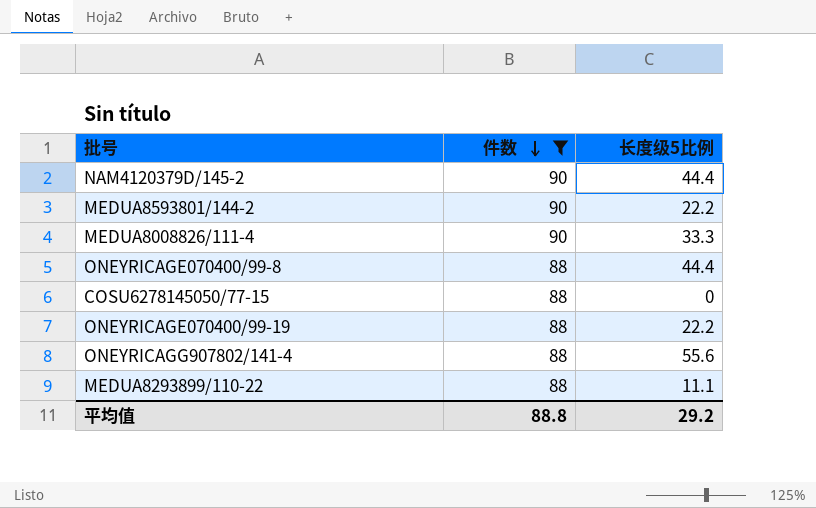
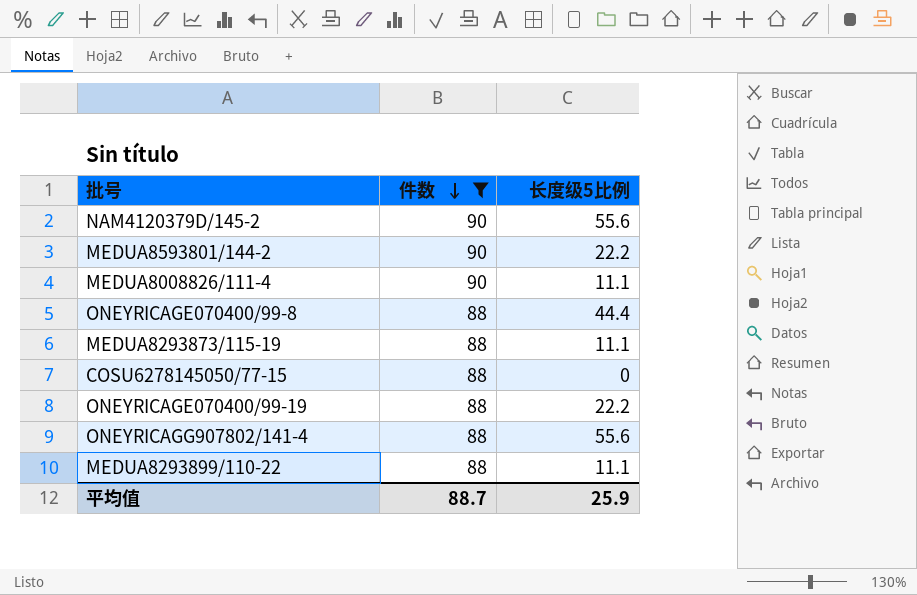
NAM4120379D/145-2 | 长度级5比例: 44.4 -> 55.6
MEDUA8008826/111-4 | 长度级5比例: 33.3 -> 11.1
row MEDUA8293873/115-19: none -> 88 | 11.1
平均值 | 件数: 88.8 -> 88.7
平均值 | 长度级5比例: 29.2 -> 25.9

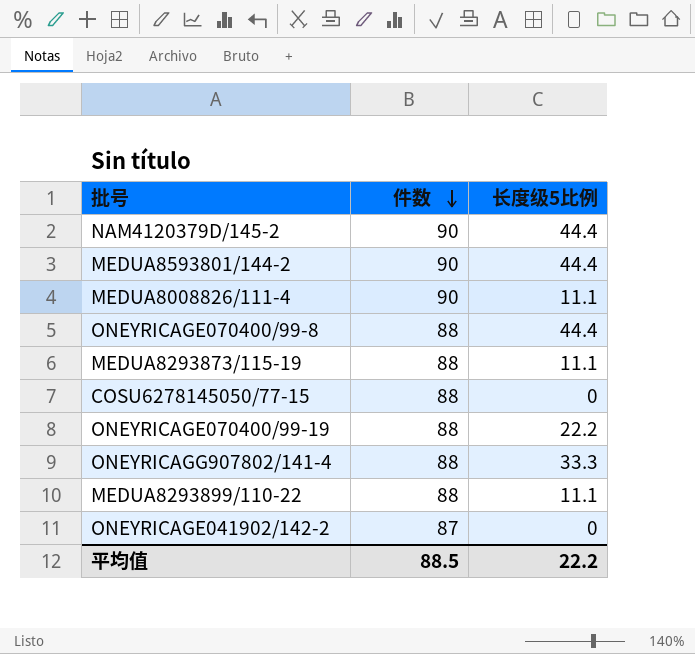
filter: 件数 != 87 -> none
NAM4120379D/145-2 | 长度级5比例: 55.6 -> 44.4
MEDUA8593801/144-2 | 长度级5比例: 22.2 -> 44.4
ONEYRICAGG907802/141-4 | 长度级5比例: 55.6 -> 33.3
平均值 | 件数: 88.7 -> 88.5
平均值 | 长度级5比例: 25.9 -> 22.2

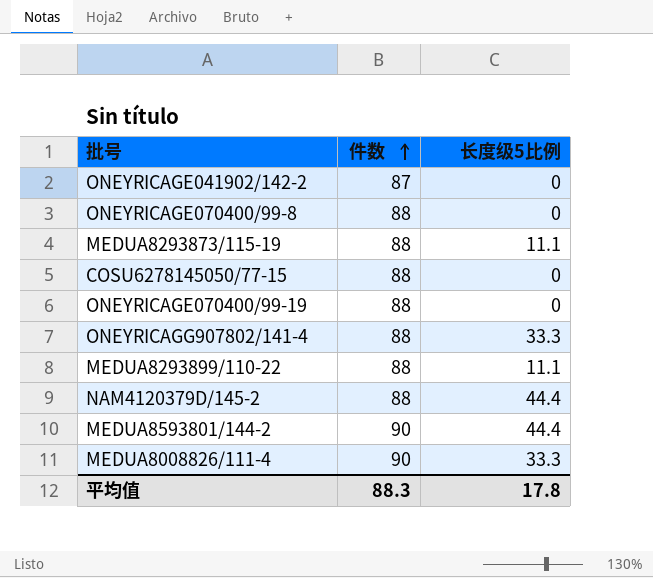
row order: 件数 descending -> 件数 ascending
ONEYRICAGE070400/99-8 | 长度级5比例: 44.4 -> 0
ONEYRICAGE070400/99-19 | 长度级5比例: 22.2 -> 0
NAM4120379D/145-2 | 件数: 90 -> 88
MEDUA8008826/111-4 | 长度级5比例: 11.1 -> 33.3
平均值 | 件数: 88.5 -> 88.3
平均值 | 长度级5比例: 22.2 -> 17.8

